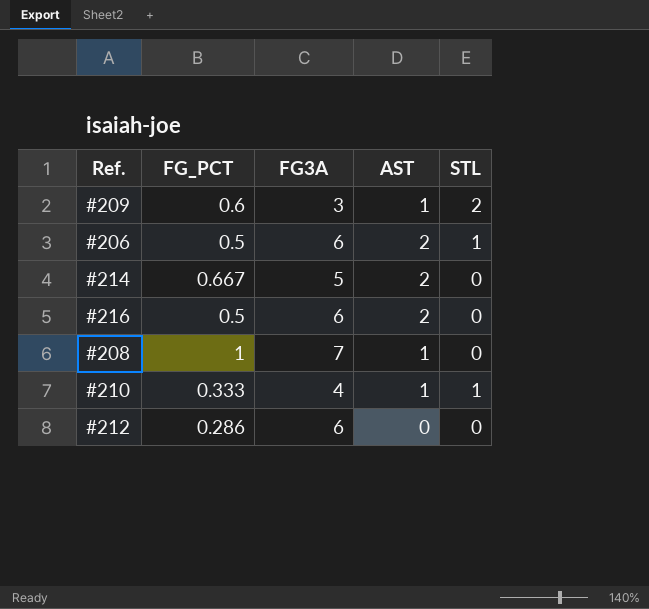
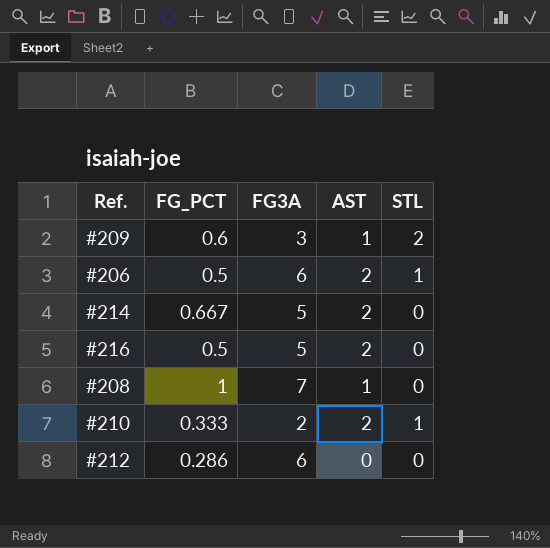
#216 | FG3A: 6 -> 5
#210 | FG3A: 4 -> 2
#210 | AST: 1 -> 2

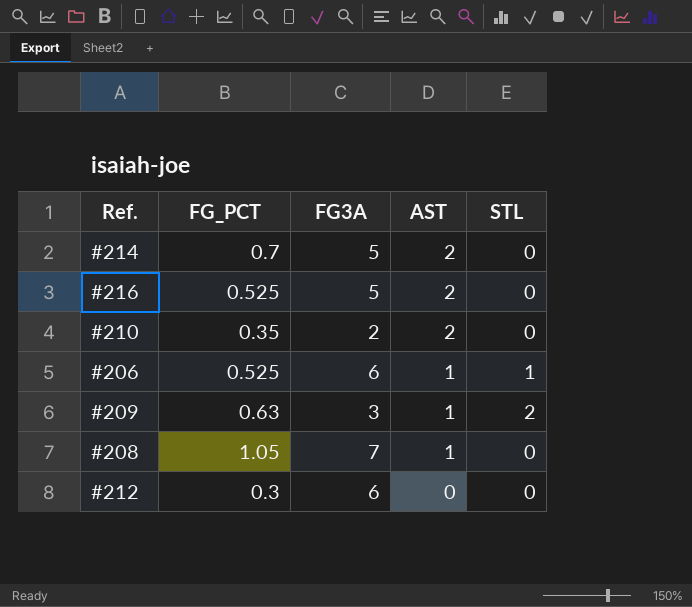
row order: none -> AST descending
#214 | FG_PCT: 0.667 -> 0.7
#216 | FG_PCT: 0.5 -> 0.525
#210 | FG_PCT: 0.333 -> 0.35
#210 | STL: 1 -> 0
#206 | FG_PCT: 0.5 -> 0.525
#206 | AST: 2 -> 1
#209 | FG_PCT: 0.6 -> 0.63
#208 | FG_PCT: 1 -> 1.05
#212 | FG_PCT: 0.286 -> 0.3

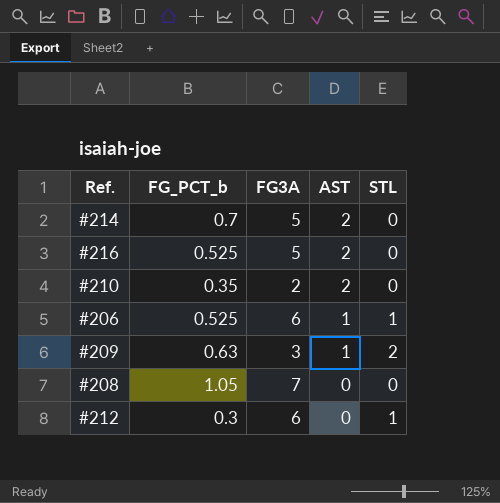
column name: FG_PCT -> FG_PCT_b
#208 | AST: 1 -> 0
#212 | STL: 0 -> 1

